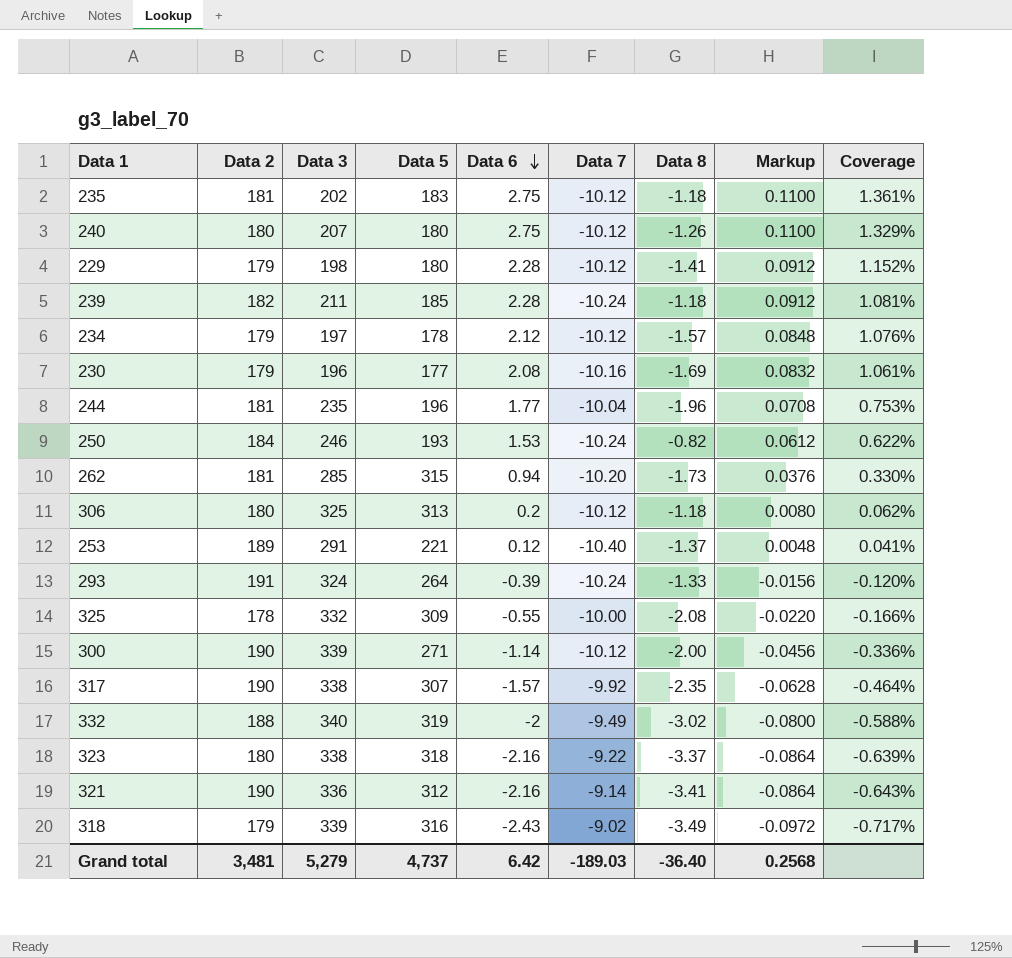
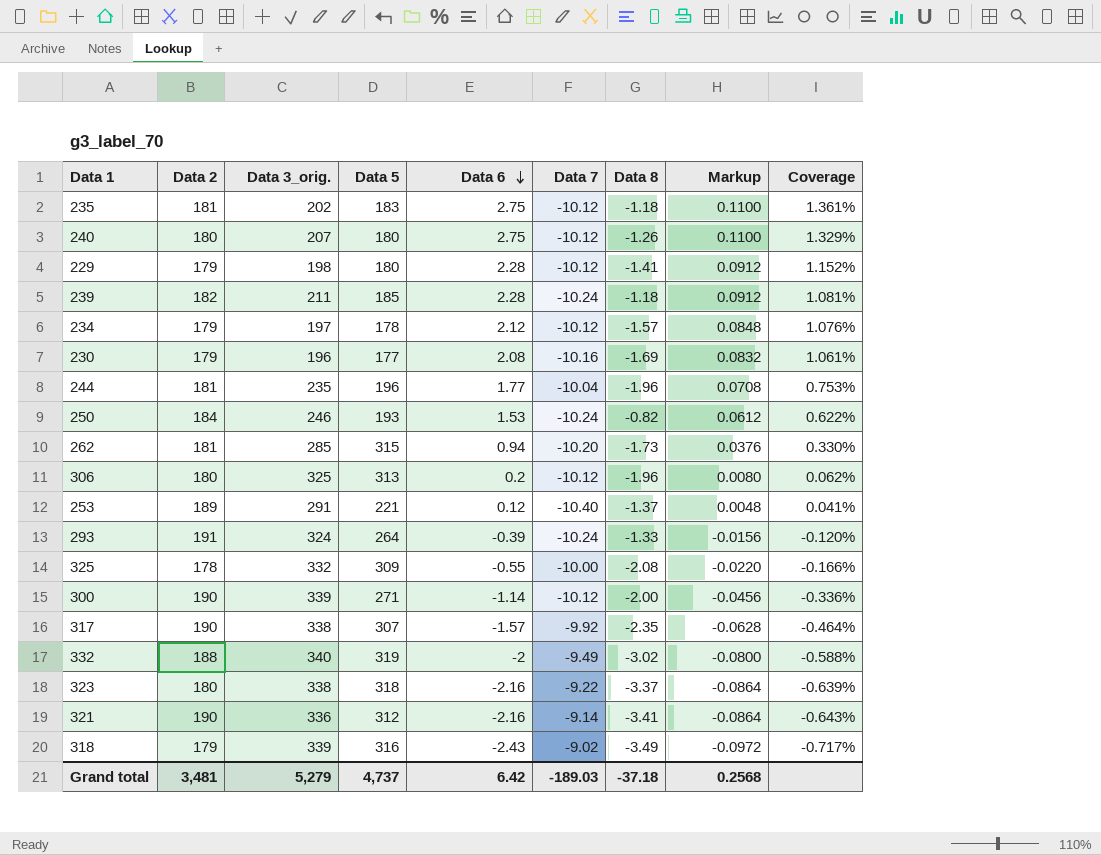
column name: Data 3 -> Data 3_orig.
306 | Data 8: -1.18 -> -1.96
Grand total | Data 8: -36.40 -> -37.18

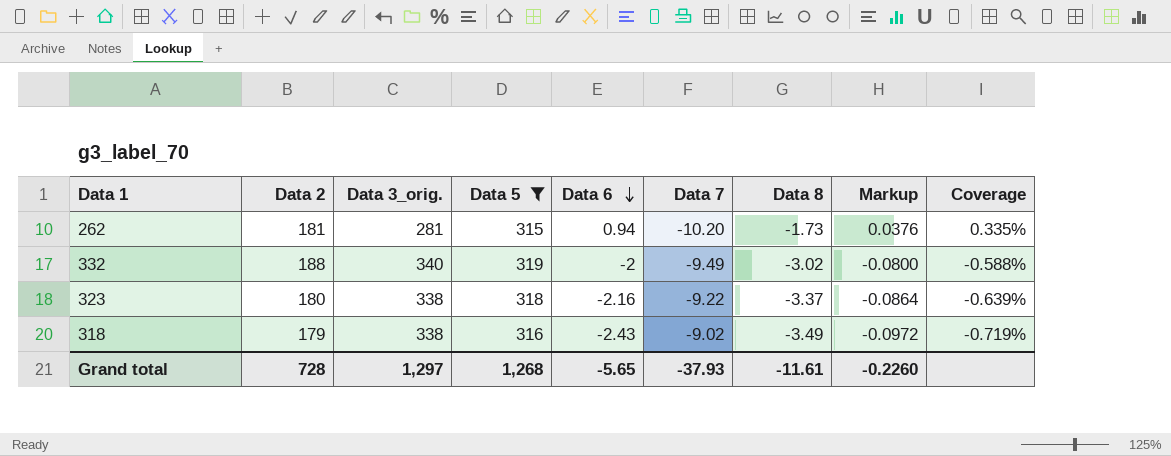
filter: none -> Data 5 >= 315
262 | Data 3_orig.: 285 -> 281
262 | Coverage: 0.330% -> 0.335%
318 | Data 3_orig.: 339 -> 338
318 | Coverage: -0.717% -> -0.719%
Grand total | Data 2: 3,481 -> 728
Grand total | Data 3_orig.: 5,279 -> 1,297
Grand total | Data 5: 4,737 -> 1,268
Grand total | Data 6: 6.42 -> -5.65
Grand total | Data 7: -189.03 -> -37.93
Grand total | Data 8: -37.18 -> -11.61
Grand total | Markup: 0.2568 -> -0.2260

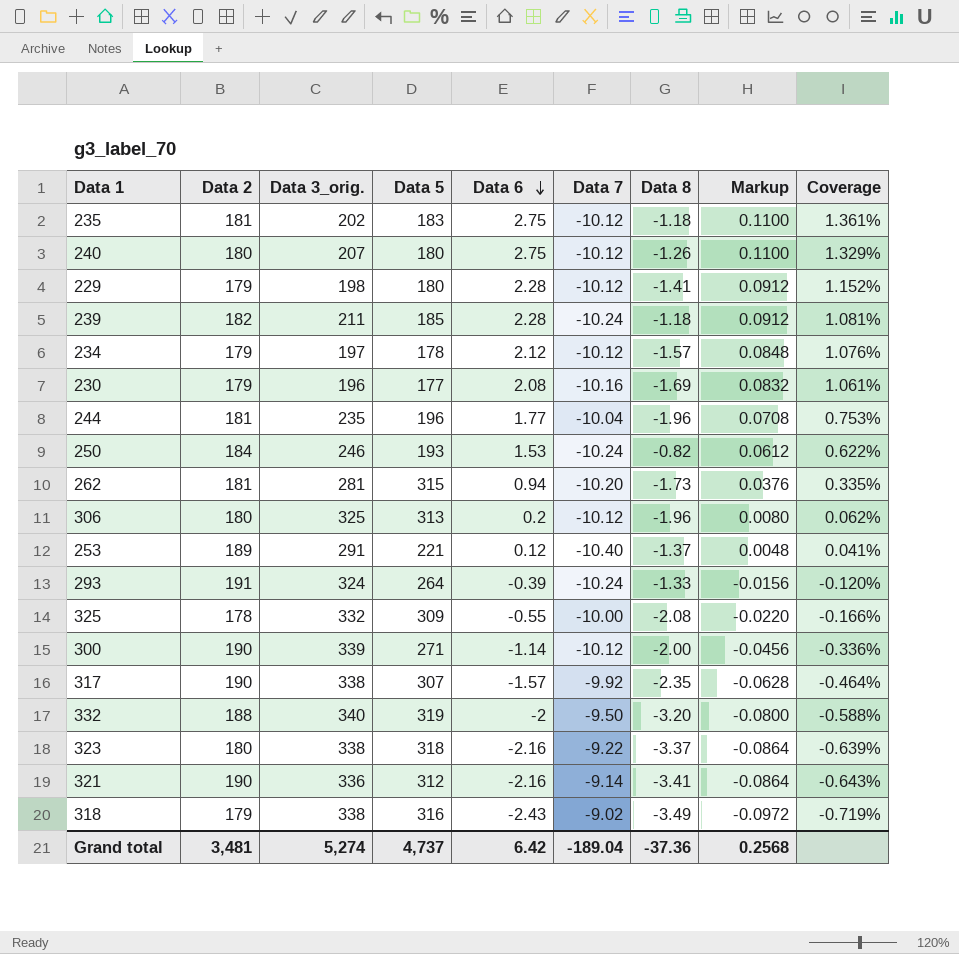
filter: Data 5 >= 315 -> none
332 | Data 7: -9.49 -> -9.50
332 | Data 8: -3.02 -> -3.20
Grand total | Data 2: 728 -> 3,481
Grand total | Data 3_orig.: 1,297 -> 5,274
Grand total | Data 5: 1,268 -> 4,737
Grand total | Data 6: -5.65 -> 6.42
Grand total | Data 7: -37.93 -> -189.04
Grand total | Data 8: -11.61 -> -37.36
Grand total | Markup: -0.2260 -> 0.2568

